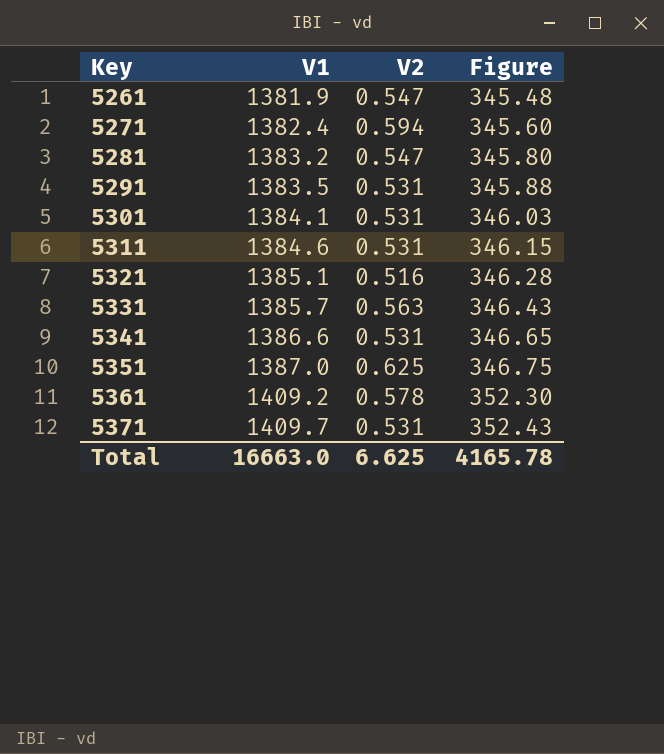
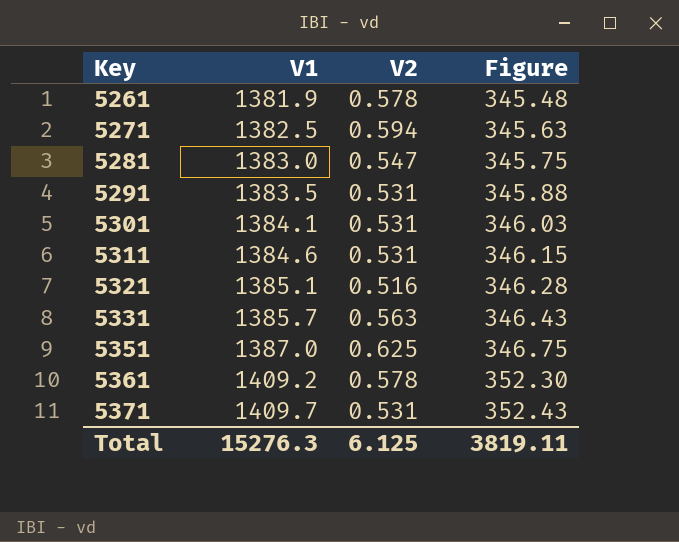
row 5341: 1386.6 | 0.531 | 346.65 -> none
5261 | V2: 0.547 -> 0.578
5271 | V1: 1382.4 -> 1382.5
5271 | Figure: 345.60 -> 345.63
5281 | V1: 1383.2 -> 1383.0
5281 | Figure: 345.80 -> 345.75
Total | V1: 16663.0 -> 15276.3
Total | V2: 6.625 -> 6.125
Total | Figure: 4165.78 -> 3819.11

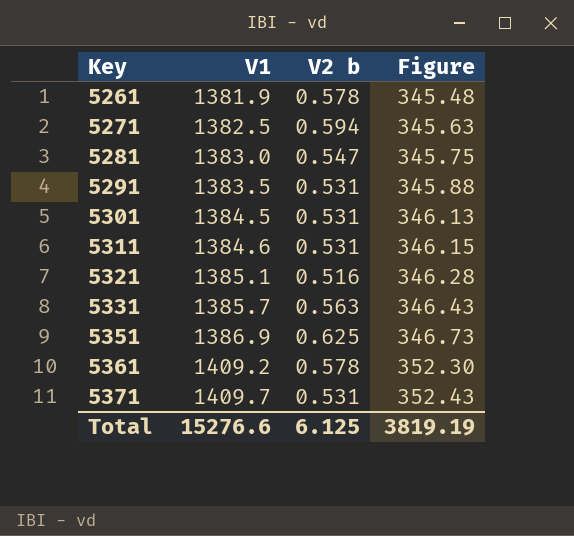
column name: V2 -> V2 b
5301 | V1: 1384.1 -> 1384.5
5301 | Figure: 346.03 -> 346.13
5351 | V1: 1387.0 -> 1386.9
5351 | Figure: 346.75 -> 346.73
Total | V1: 15276.3 -> 15276.6
Total | Figure: 3819.11 -> 3819.19

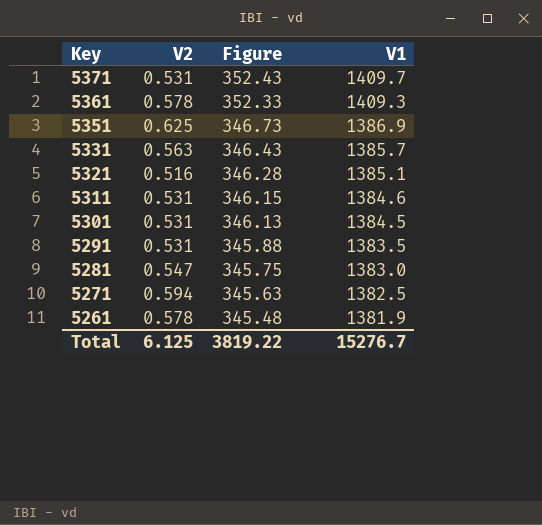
row order: Key ascending -> Key descending
column name: V2 b -> V2
column V1 | position: 2 -> 4
5361 | Figure: 352.30 -> 352.33
5361 | V1: 1409.2 -> 1409.3
Total | Figure: 3819.19 -> 3819.22
Total | V1: 15276.6 -> 15276.7

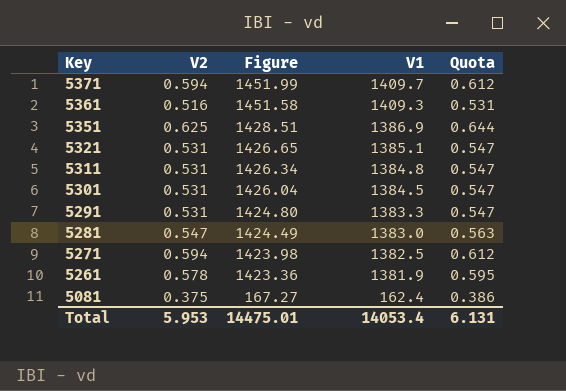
column Figure | formula: [V1] * 0.25 -> [V1] * 1.03
column Quota | formula: none -> [V2] * 1.03
row 5331: 0.563 | 346.43 | 1385.7 -> none
5371 | V2: 0.531 -> 0.594
5361 | V2: 0.578 -> 0.516
5321 | V2: 0.516 -> 0.531
5311 | V1: 1384.6 -> 1384.8
5291 | V1: 1383.5 -> 1383.3
row 5081: none -> 0.375 | 167.27 | 162.4 | 0.386
Total | V2: 6.125 -> 5.953
Total | Figure: 3819.22 -> 14475.01
Total | V1: 15276.7 -> 14053.4

